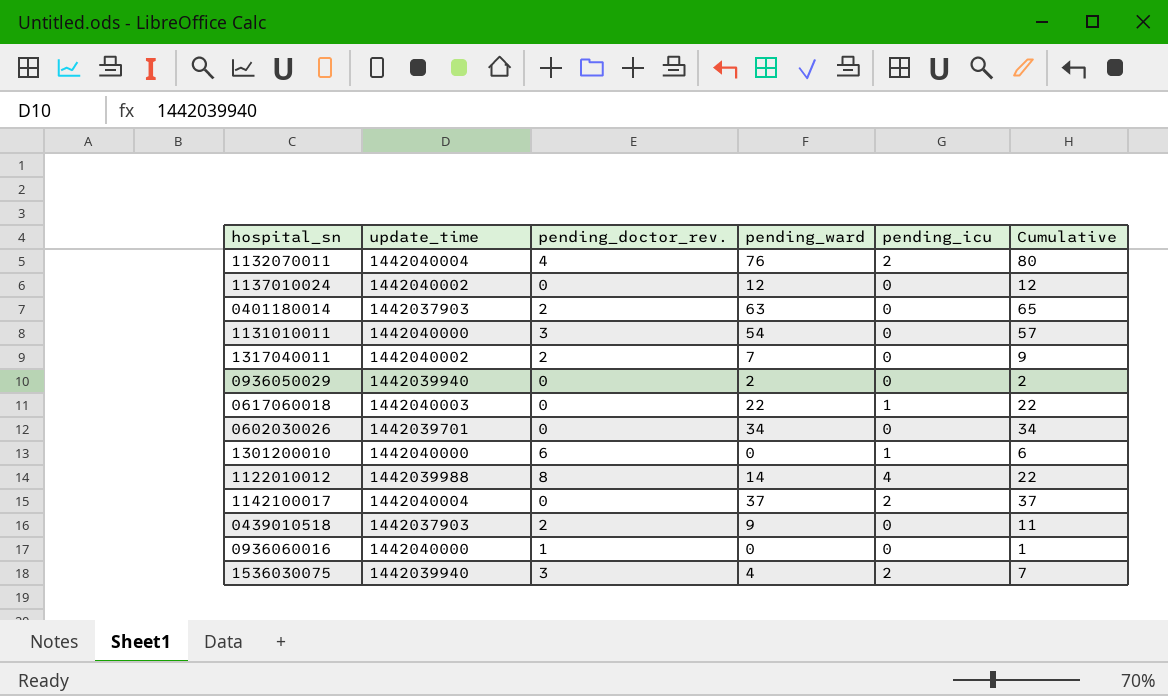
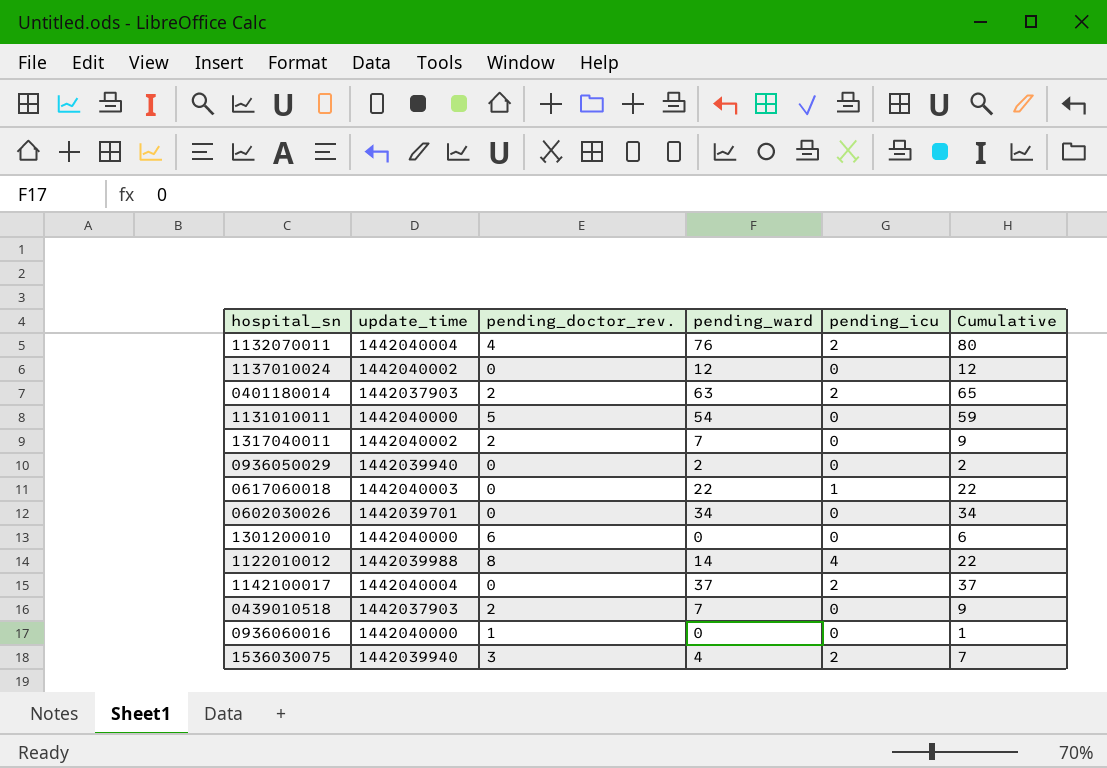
0401180014 | pending_icu: 0 -> 2
1131010011 | pending_doctor_rev.: 3 -> 5
1131010011 | Cumulative: 57 -> 59
1301200010 | pending_icu: 1 -> 0
0439010518 | pending_ward: 9 -> 7
0439010518 | Cumulative: 11 -> 9

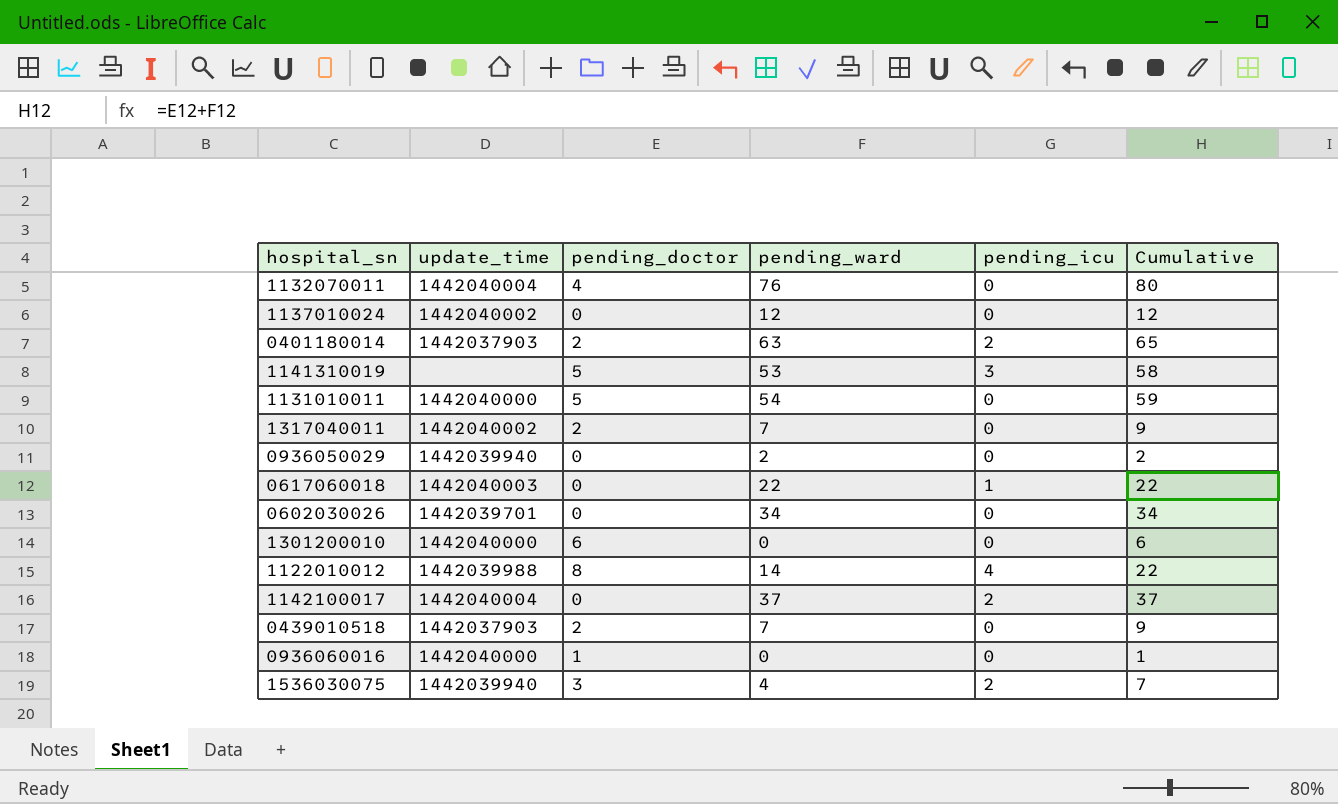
column name: pending_doctor_rev. -> pending_doctor
1132070011 | pending_icu: 2 -> 0
row 1141310019: none -> none | 5 | 53 | 3 | 58

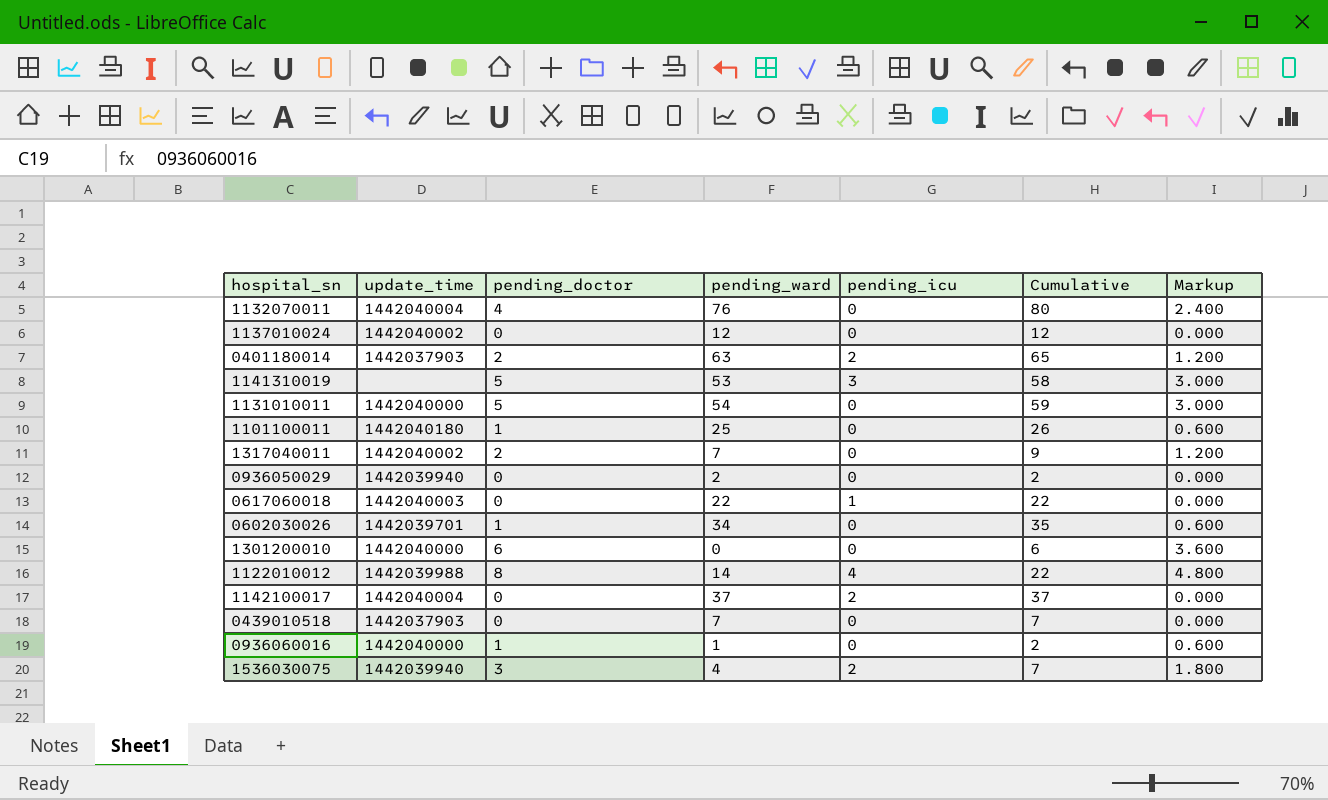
column Markup | formula: none -> [pending_doctor] * 0.6
row 1101100011: none -> 1442040180 | 1 | 25 | 0 | 26 | 0.600
0602030026 | pending_doctor: 0 -> 1
0602030026 | Cumulative: 34 -> 35
0439010518 | pending_doctor: 2 -> 0
0439010518 | Cumulative: 9 -> 7
0936060016 | pending_ward: 0 -> 1
0936060016 | Cumulative: 1 -> 2

